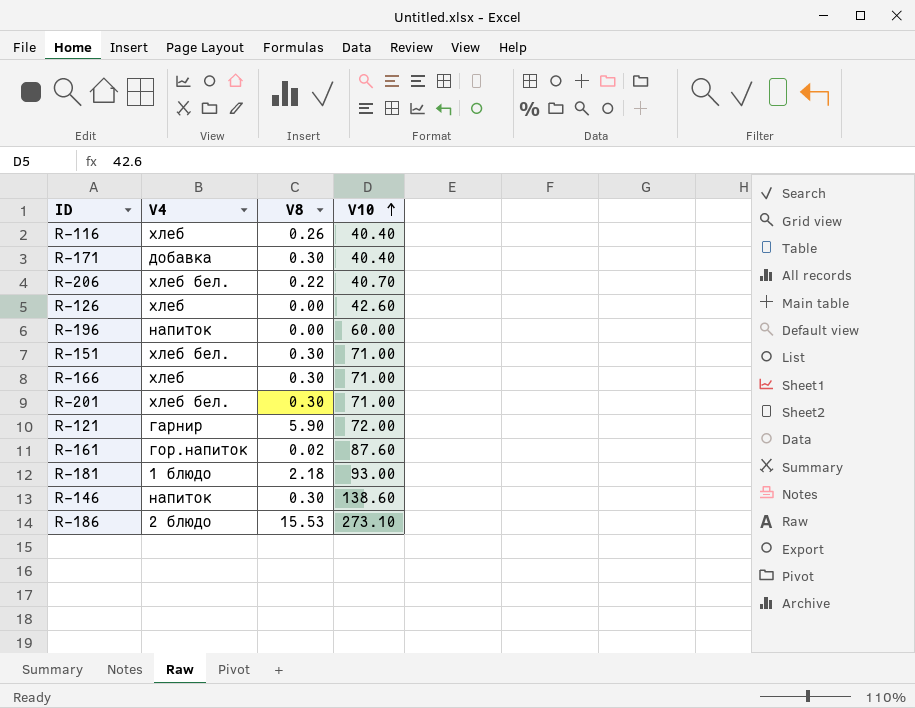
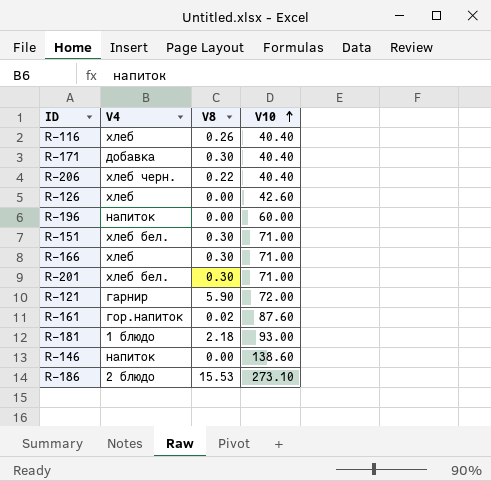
R-206 | V4: хлеб бел. -> хлеб черн.
R-206 | V10: 40.70 -> 40.40
R-146 | V8: 0.30 -> 0.00

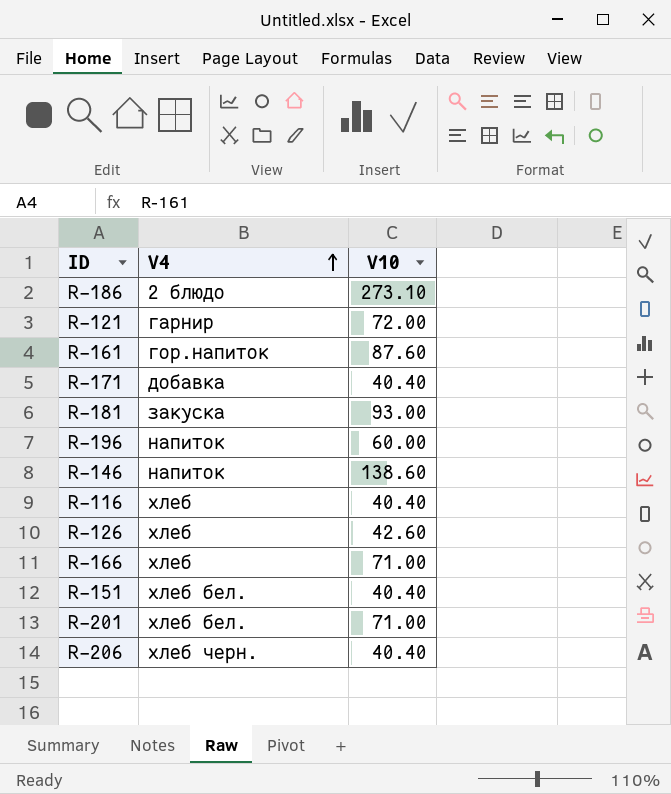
row order: V10 ascending -> V4 ascending
column V8 | position: 3 -> none
R-181 | V4: 1 блюдо -> закуска
R-151 | V10: 71.00 -> 40.40

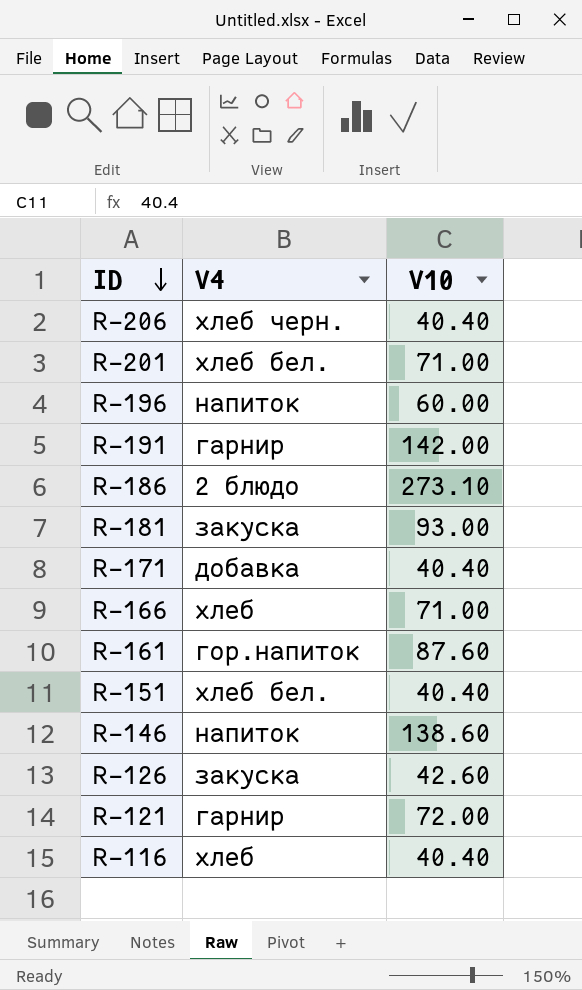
row order: V4 ascending -> ID descending
row R-191: none -> гарнир | 142.00
R-126 | V4: хлеб -> закуска

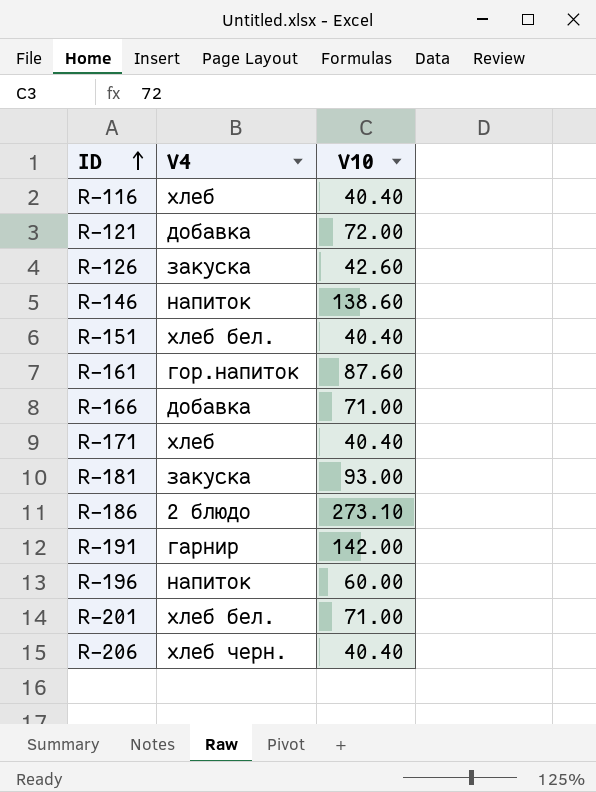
row order: ID descending -> ID ascending
R-121 | V4: гарнир -> добавка
R-166 | V4: хлеб -> добавка
R-171 | V4: добавка -> хлеб

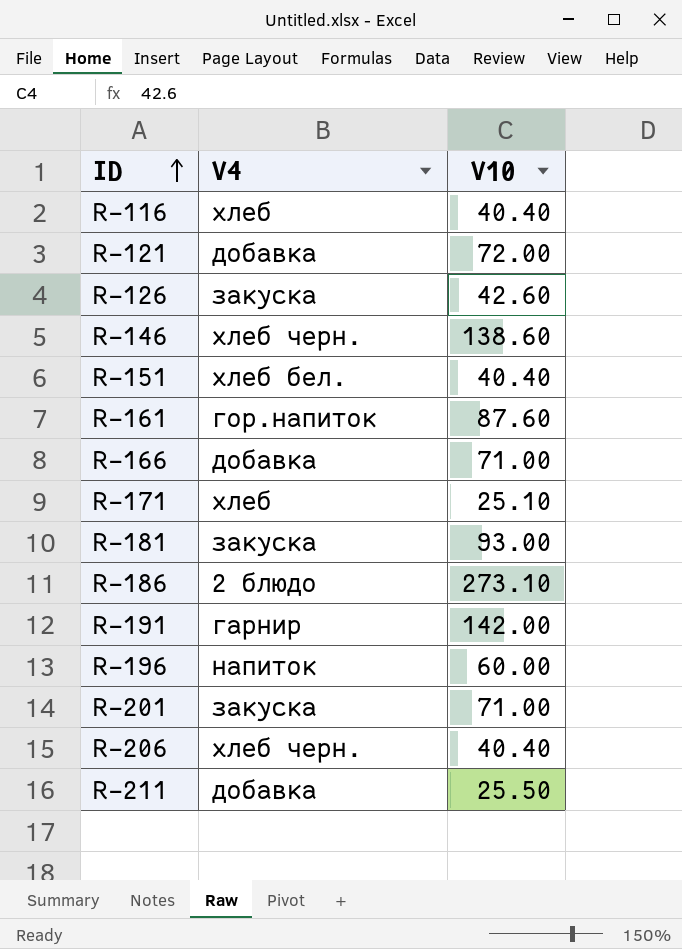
R-146 | V4: напиток -> хлеб черн.
R-171 | V10: 40.40 -> 25.10
R-201 | V4: хлеб бел. -> закуска
row R-211: none -> добавка | 25.50

